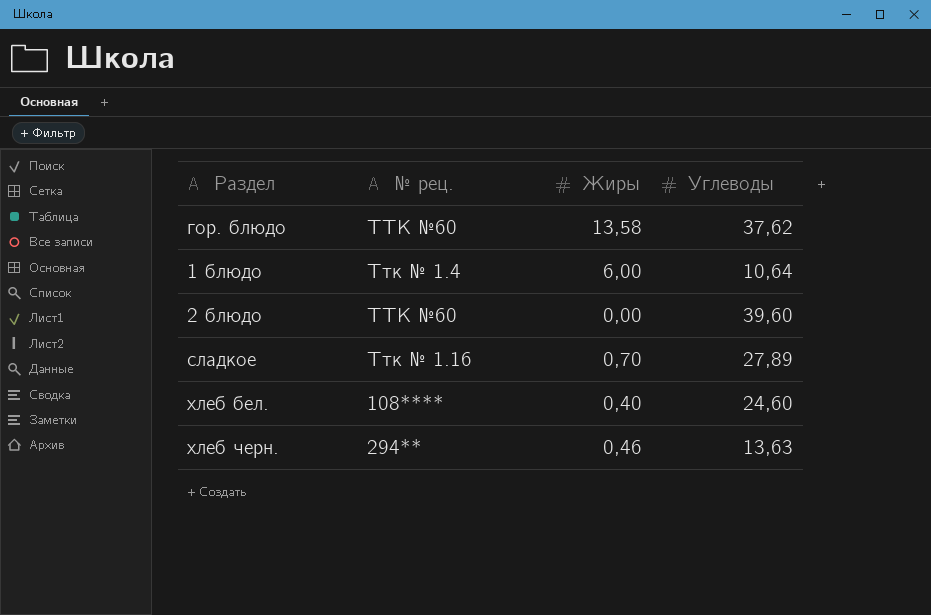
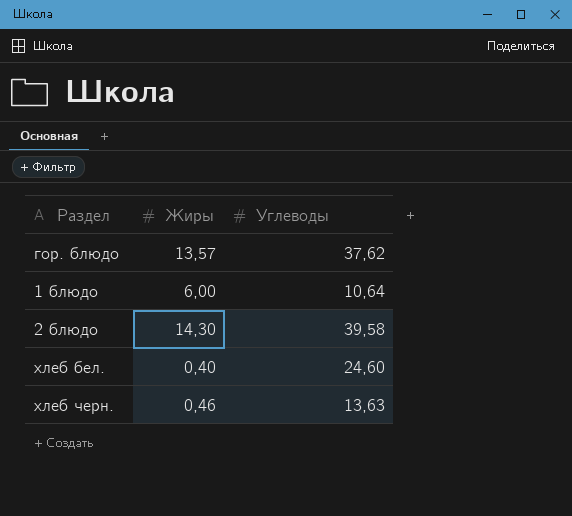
column № рец. | position: 2 -> none
row сладкое: Ттк № 1.16 | 0,70 | 27,89 -> none
гор. блюдо | Жиры: 13,58 -> 13,57
2 блюдо | Жиры: 0,00 -> 14,30
2 блюдо | Углеводы: 39,60 -> 39,58

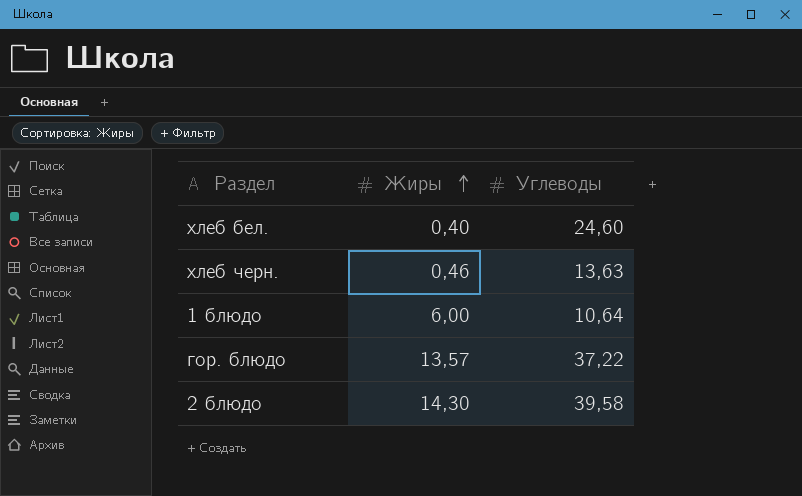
row order: none -> Жиры ascending
гор. блюдо | Углеводы: 37,62 -> 37,22

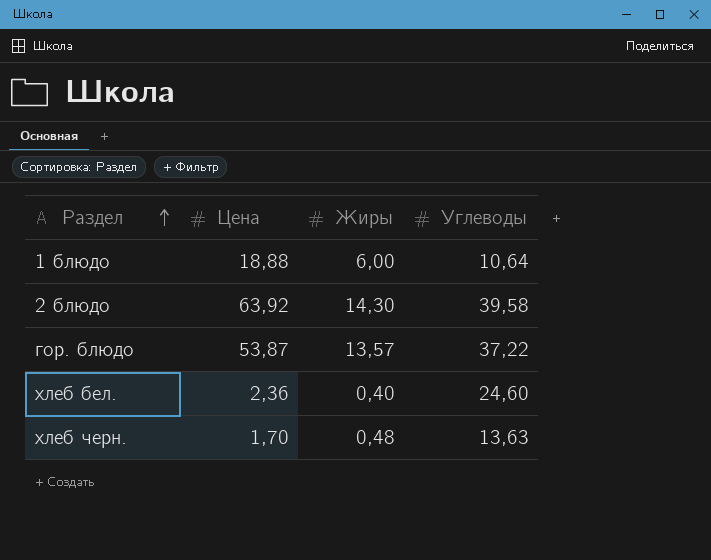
row order: Жиры ascending -> Раздел ascending
column Цена | position: none -> 2
хлеб черн. | Жиры: 0,46 -> 0,48

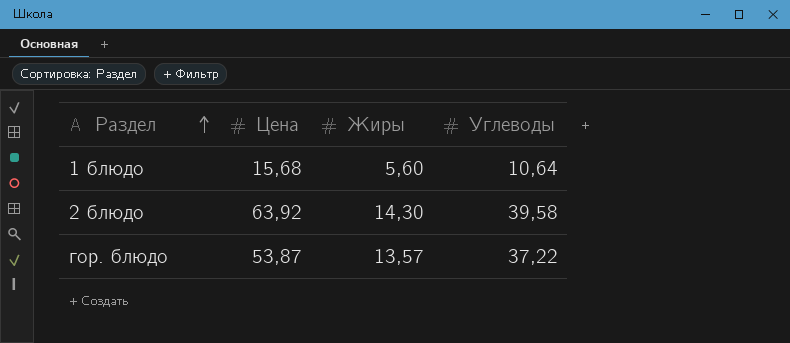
row хлеб бел.: 2,36 | 0,40 | 24,60 -> none
row хлеб черн.: 1,70 | 0,48 | 13,63 -> none
1 блюдо | Цена: 18,88 -> 15,68
1 блюдо | Жиры: 6,00 -> 5,60

